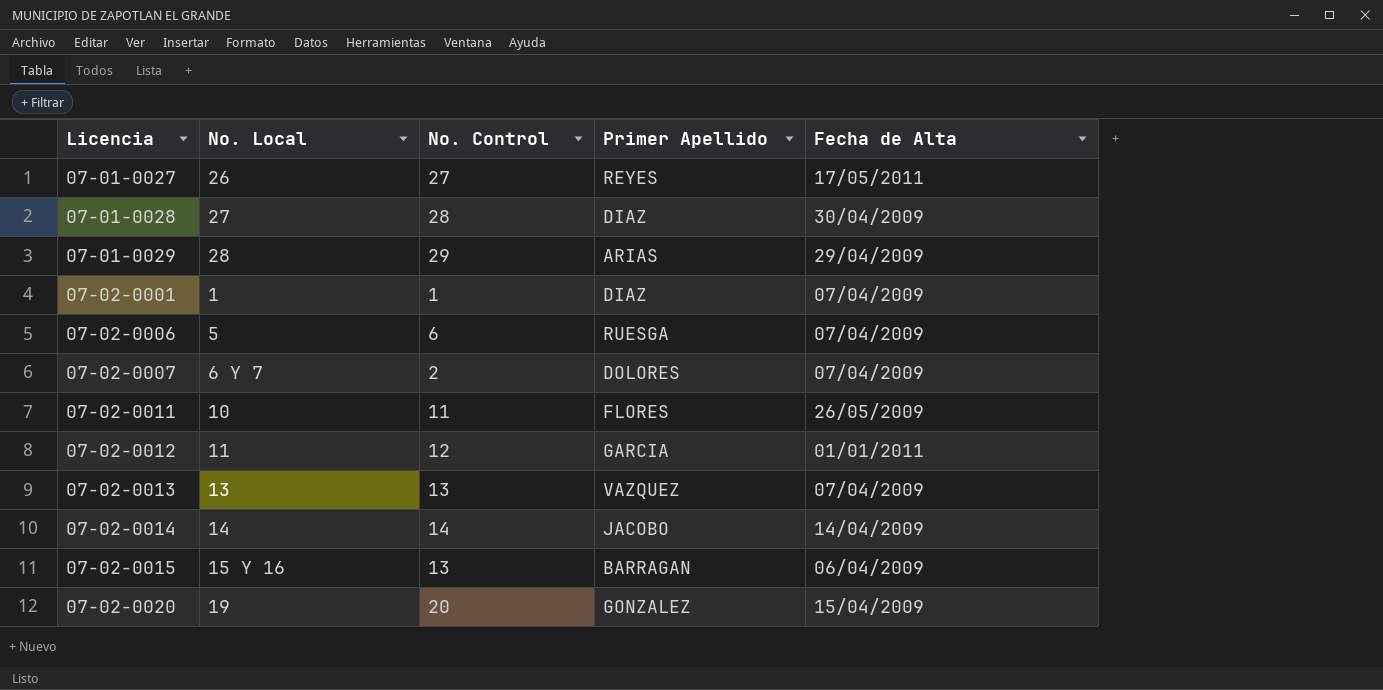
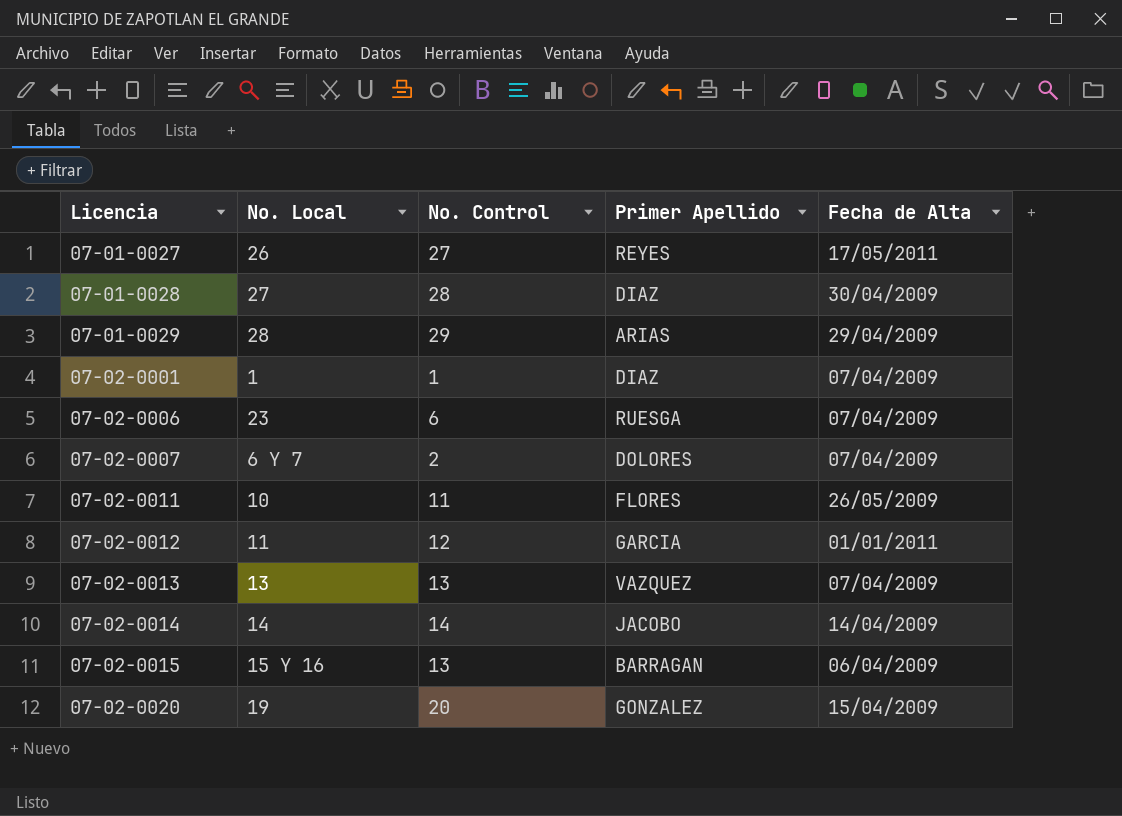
07-02-0006 | No. Local: 5 -> 23

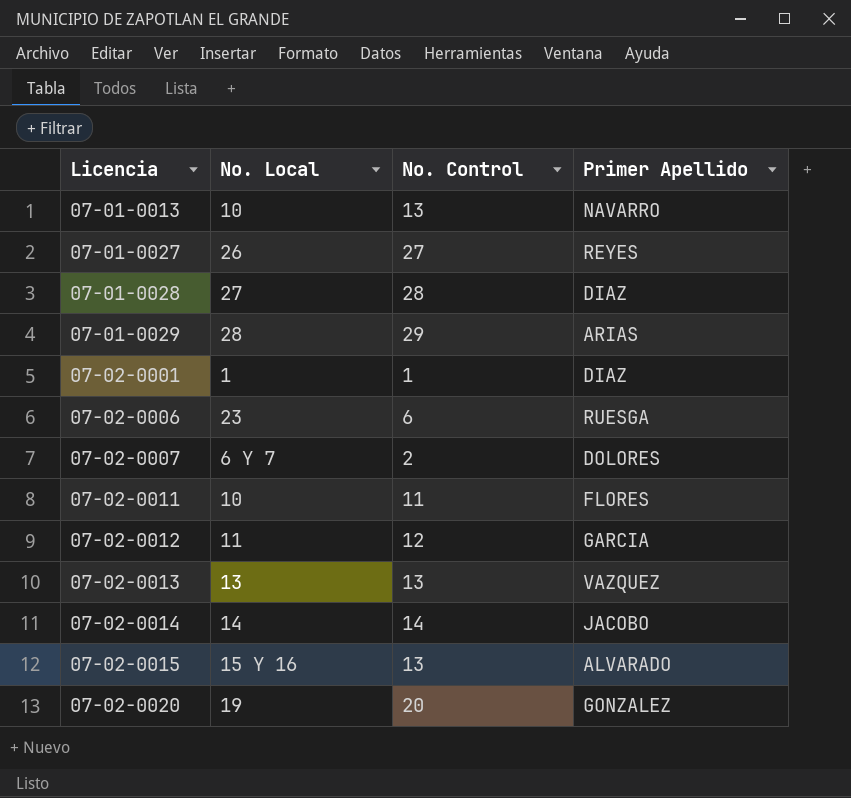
column Fecha de Alta | position: 5 -> none
row 07-01-0013: none -> 10 | 13 | NAVARRO
07-02-0015 | Primer Apellido: BARRAGAN -> ALVARADO

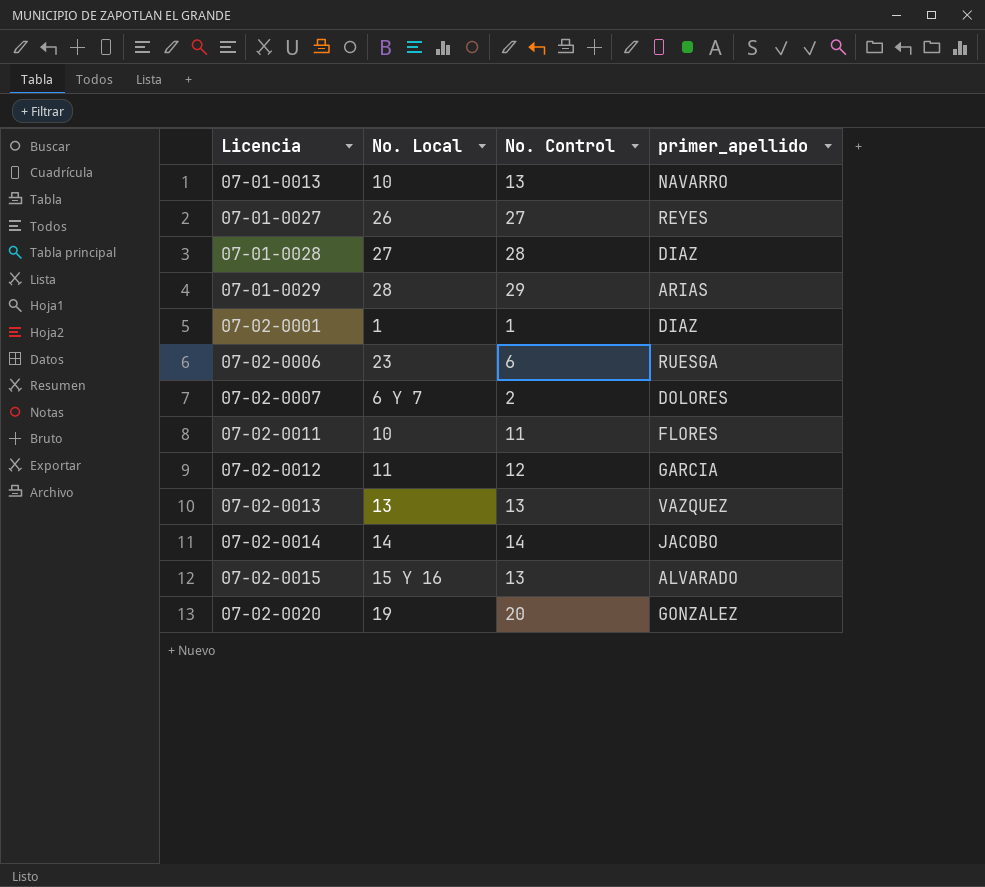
column name: Primer Apellido -> primer_apellido

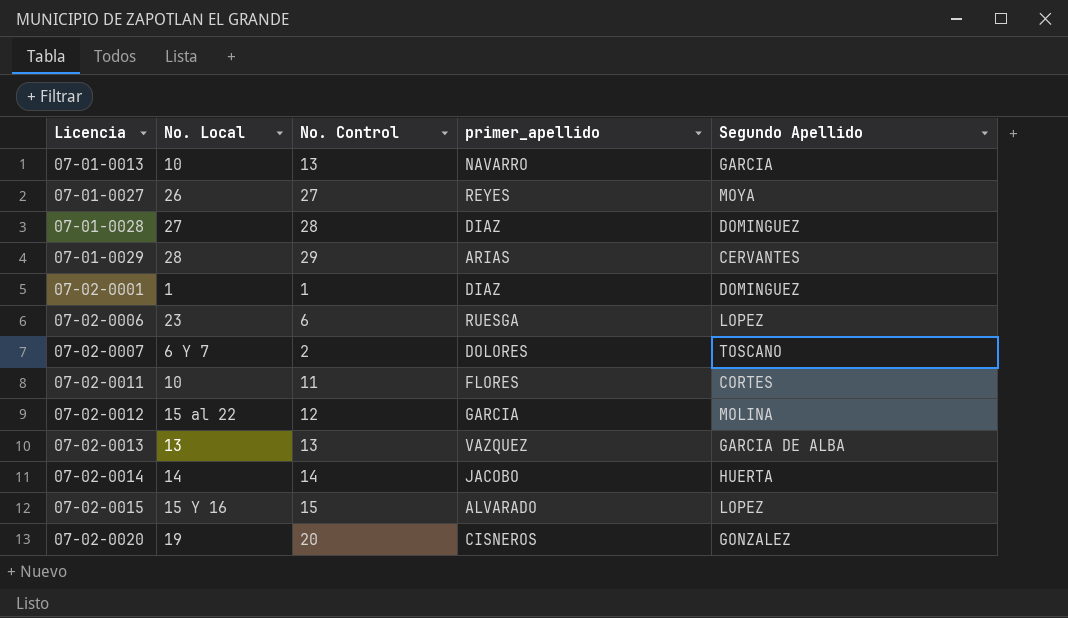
column Segundo Apellido | position: none -> 5
07-02-0012 | No. Local: 11 -> 15 al 22
07-02-0015 | No. Control: 13 -> 15
07-02-0020 | primer_apellido: GONZALEZ -> CISNEROS

